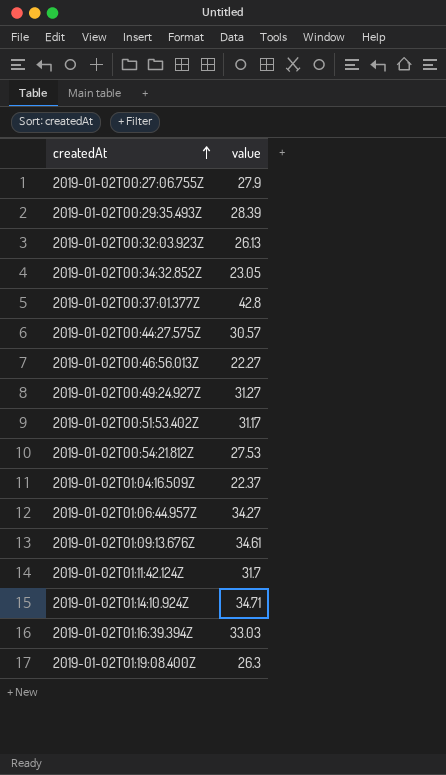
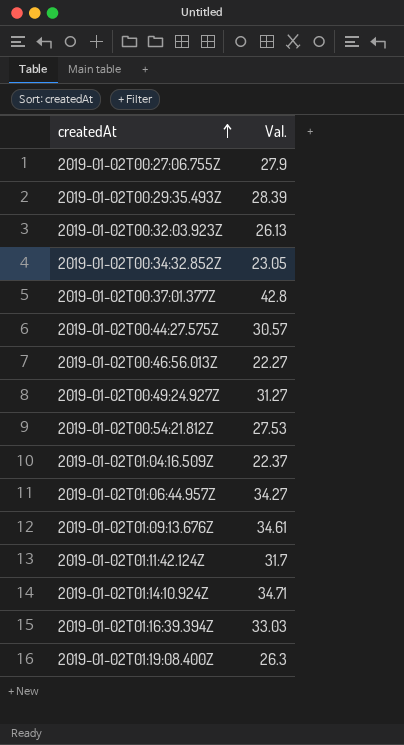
column name: value -> Val.
row 2019-01-02T00:51:53.402Z: 31.17 -> none

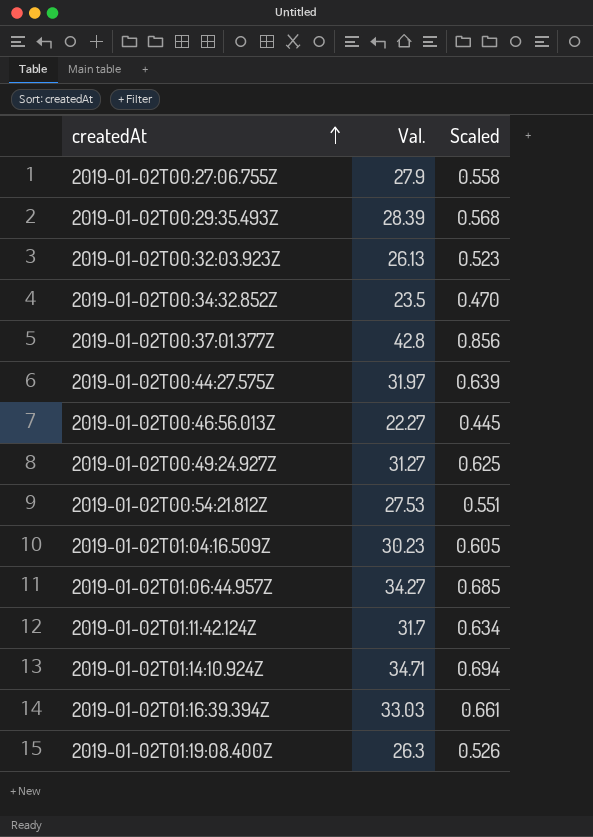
column Scaled | formula: none -> [Val.] * 0.02
row 2019-01-02T01:09:13.676Z: 34.61 -> none
2019-01-02T00:34:32.852Z | Val.: 23.05 -> 23.5
2019-01-02T00:44:27.575Z | Val.: 30.57 -> 31.97
2019-01-02T01:04:16.509Z | Val.: 22.37 -> 30.23

